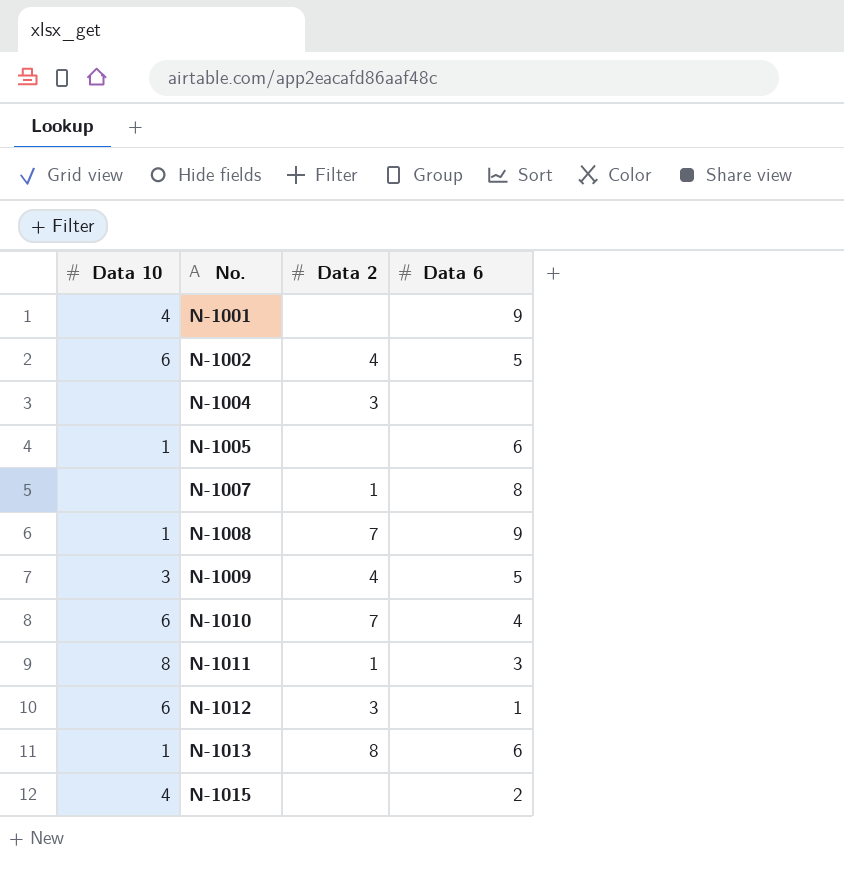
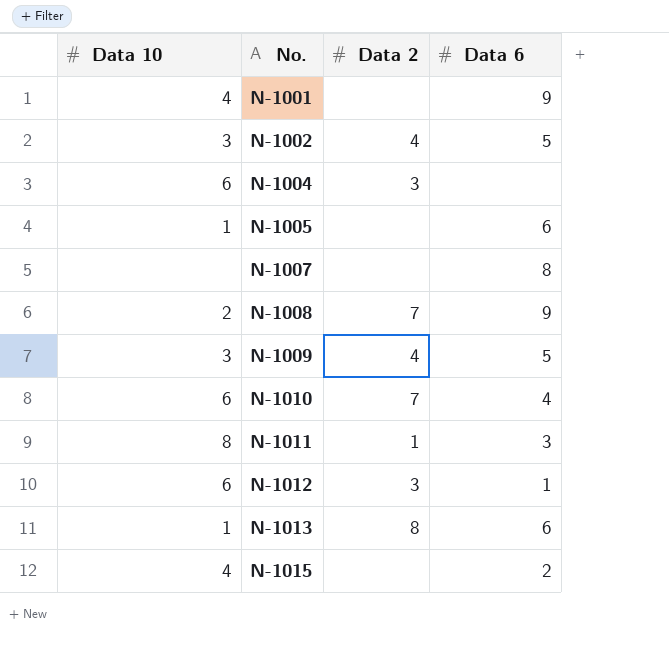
N-1002 | Data 10: 6 -> 3
N-1004 | Data 10: none -> 6
N-1007 | Data 2: 1 -> none
N-1008 | Data 10: 1 -> 2

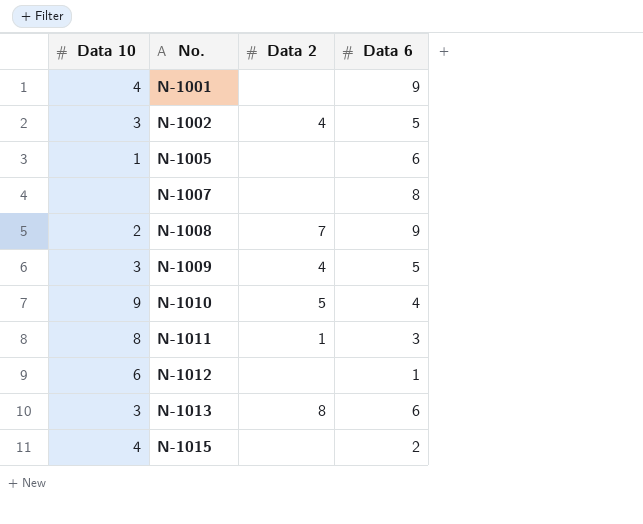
row N-1004: 6 | 3 | none -> none
N-1010 | Data 10: 6 -> 9
N-1010 | Data 2: 7 -> 5
N-1012 | Data 2: 3 -> none
N-1013 | Data 10: 1 -> 3

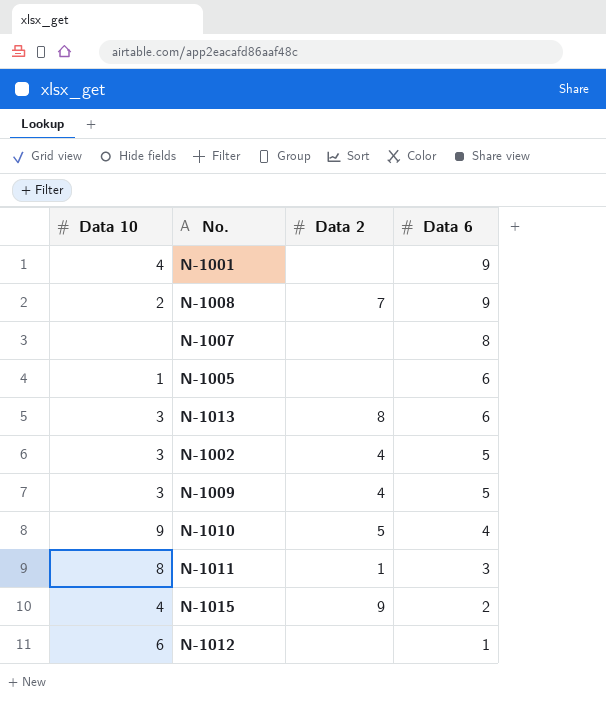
row order: No. ascending -> Data 6 descending
N-1015 | Data 2: none -> 9

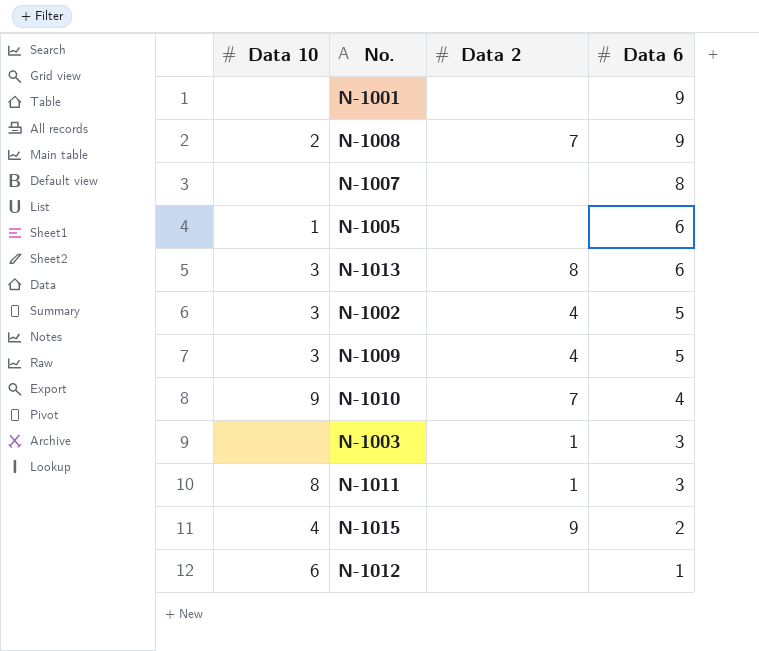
N-1001 | Data 10: 4 -> none
N-1010 | Data 2: 5 -> 7
row N-1003: none -> none | 1 | 3

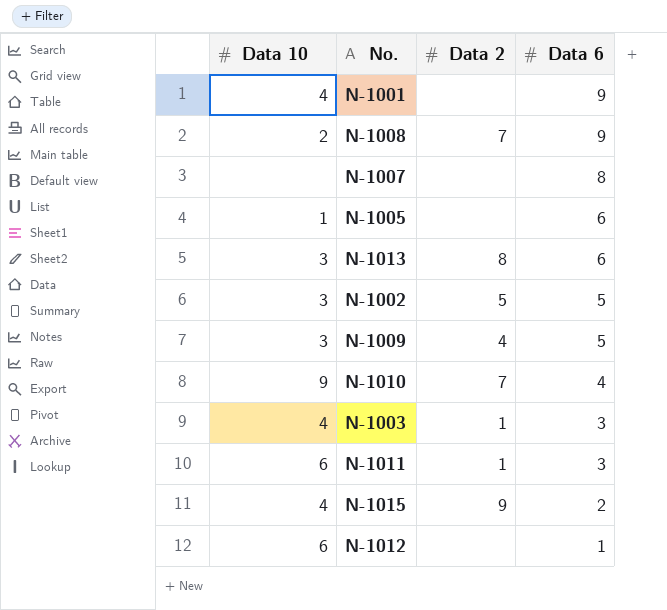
N-1001 | Data 10: none -> 4
N-1002 | Data 2: 4 -> 5
N-1003 | Data 10: none -> 4
N-1011 | Data 10: 8 -> 6

